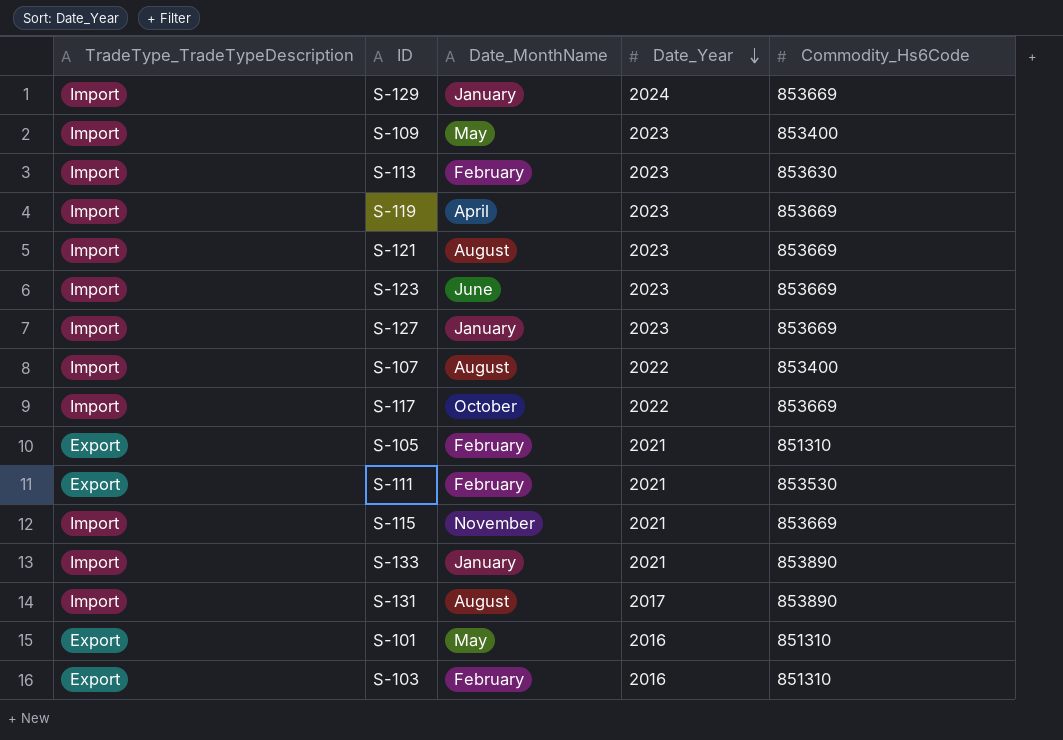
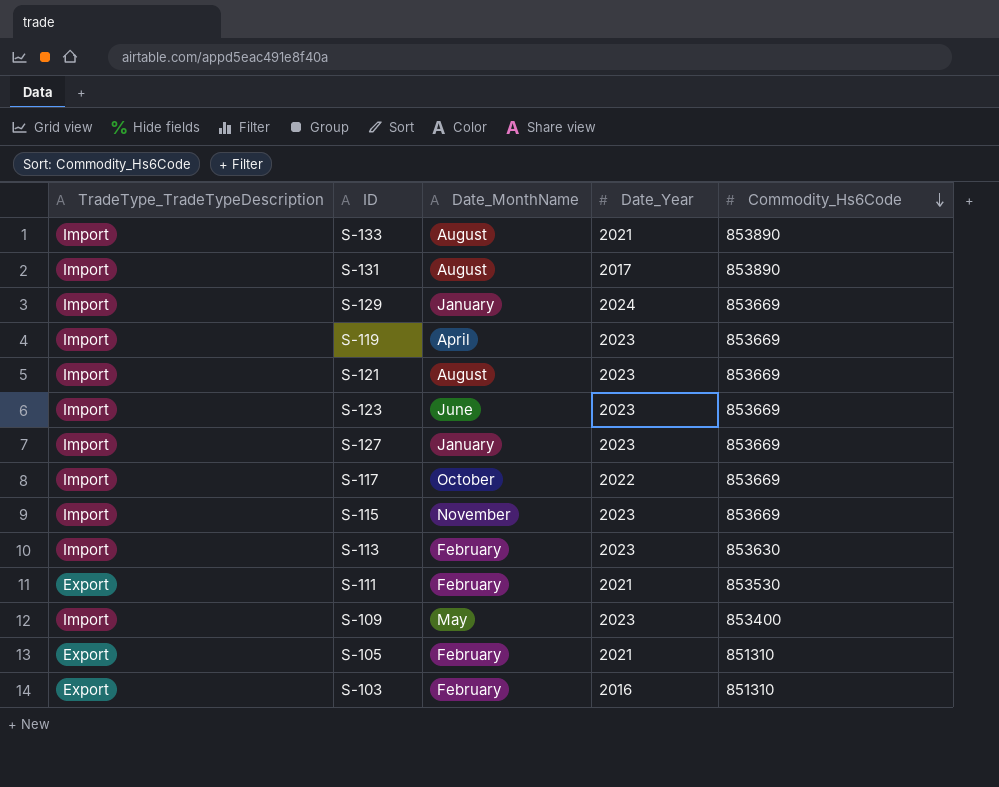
row order: Date_Year descending -> Commodity_Hs6Code descending
row S-107: Import | August | 2022 | 853400 -> none
row S-101: Export | May | 2016 | 851310 -> none
S-133 | Date_MonthName: January -> August
S-115 | Date_Year: 2021 -> 2023

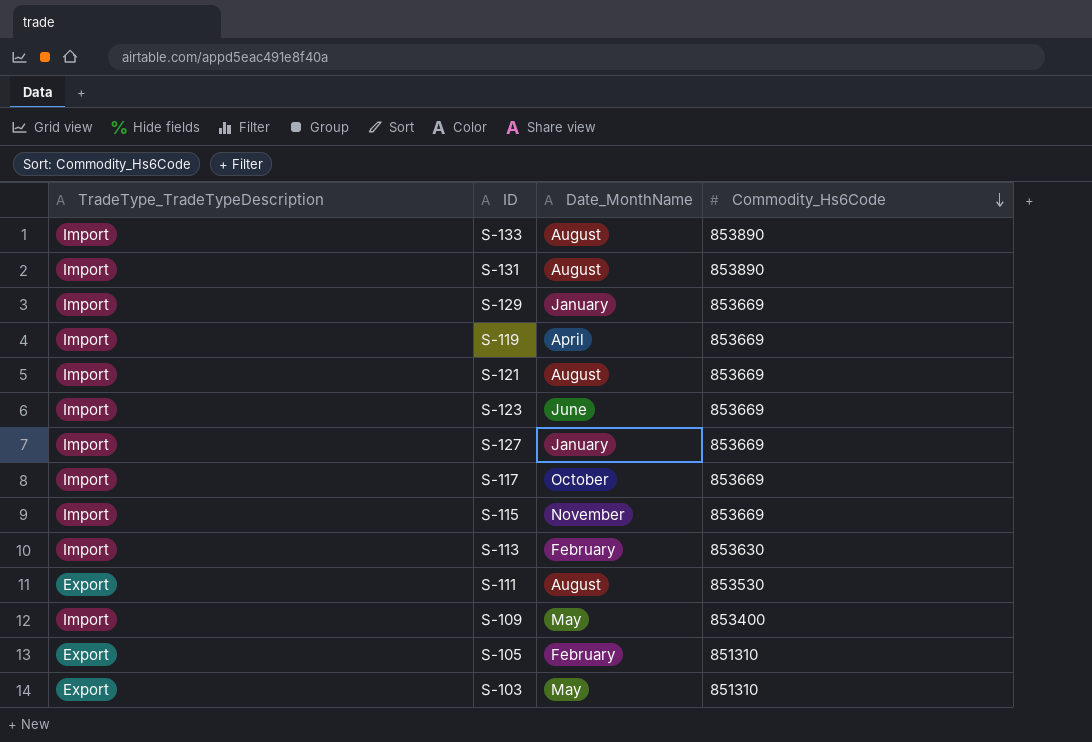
column Date_Year | position: 4 -> none
S-111 | Date_MonthName: February -> August
S-103 | Date_MonthName: February -> May

